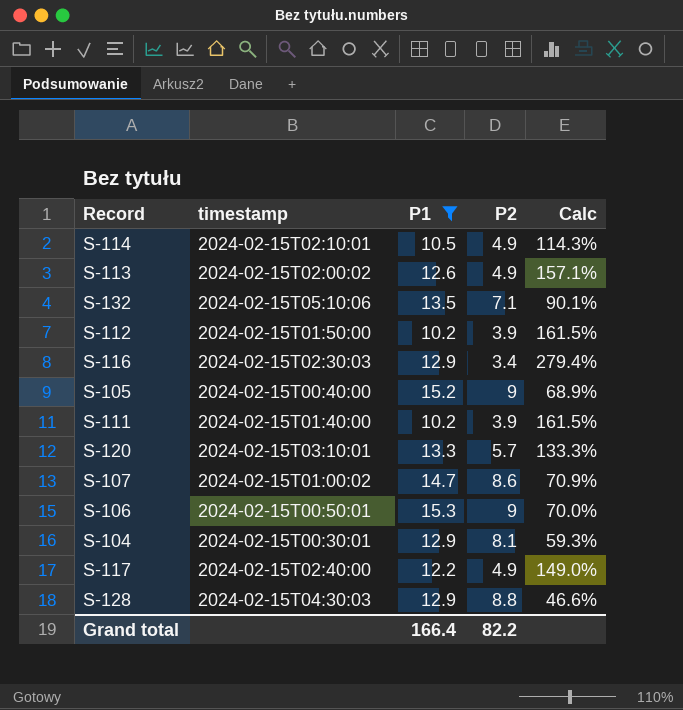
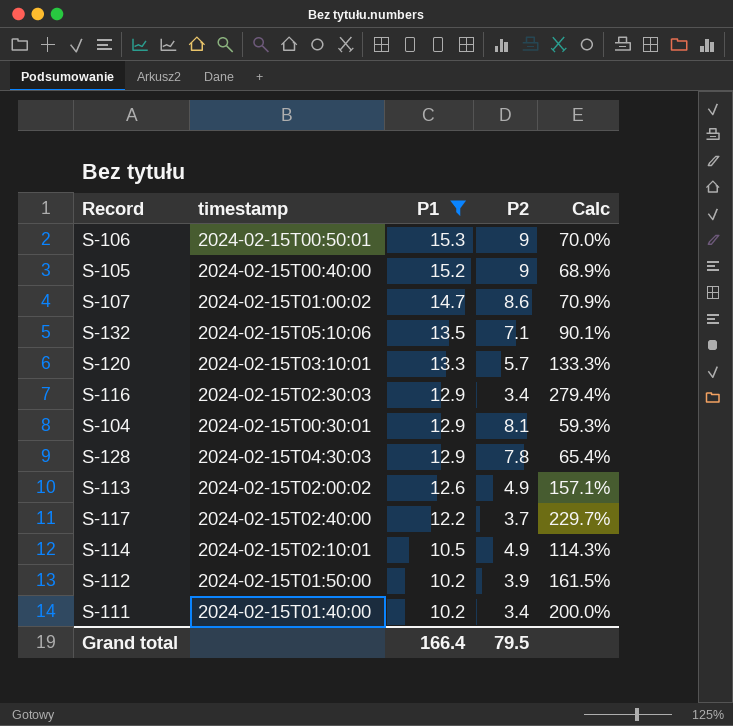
row order: none -> P1 descending
S-128 | P2: 8.8 -> 7.8
S-128 | Calc: 46.6% -> 65.4%
S-117 | P2: 4.9 -> 3.7
S-117 | Calc: 149.0% -> 229.7%
S-111 | P2: 3.9 -> 3.4
S-111 | Calc: 161.5% -> 200.0%
Grand total | P2: 82.2 -> 79.5

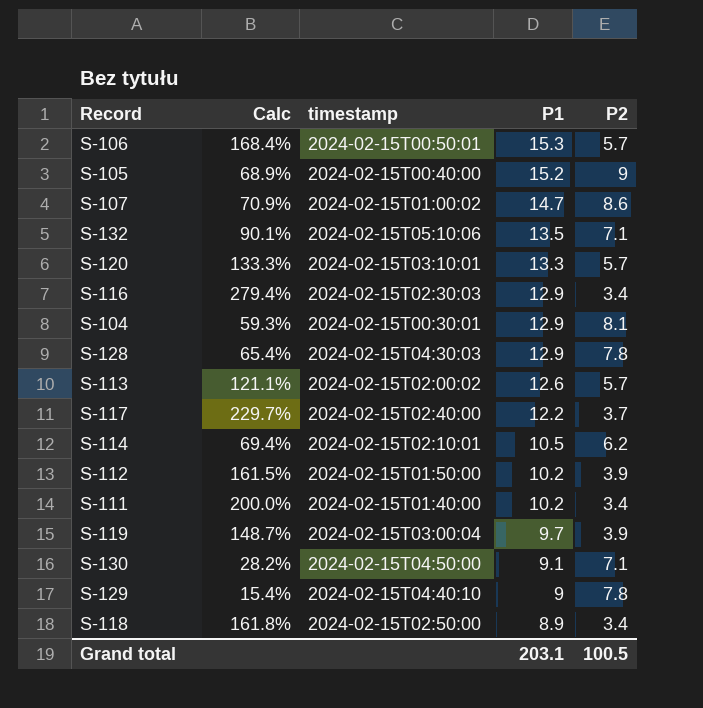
filter: P1 >= 10.2 -> none
column Calc | position: 5 -> 2
S-106 | Calc: 70.0% -> 168.4%
S-106 | P2: 9 -> 5.7
S-113 | Calc: 157.1% -> 121.1%
S-113 | P2: 4.9 -> 5.7
S-114 | Calc: 114.3% -> 69.4%
S-114 | P2: 4.9 -> 6.2
Grand total | P1: 166.4 -> 203.1
Grand total | P2: 79.5 -> 100.5

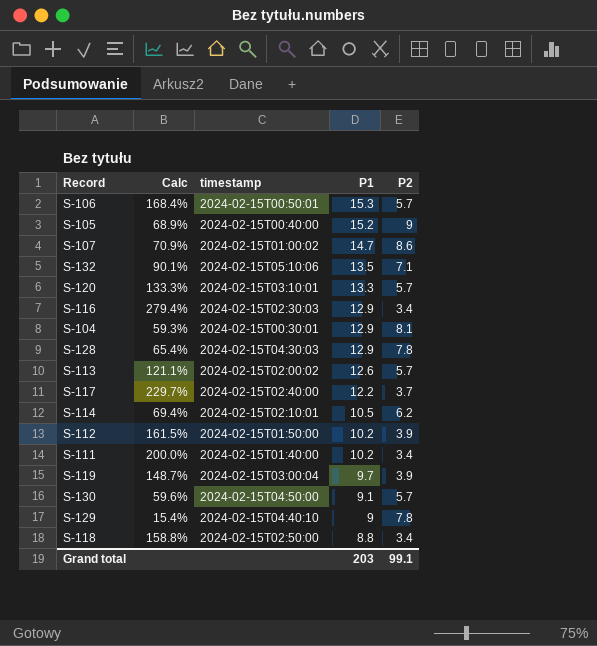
S-130 | Calc: 28.2% -> 59.6%
S-130 | P2: 7.1 -> 5.7
S-118 | Calc: 161.8% -> 158.8%
S-118 | P1: 8.9 -> 8.8
Grand total | P1: 203.1 -> 203
Grand total | P2: 100.5 -> 99.1

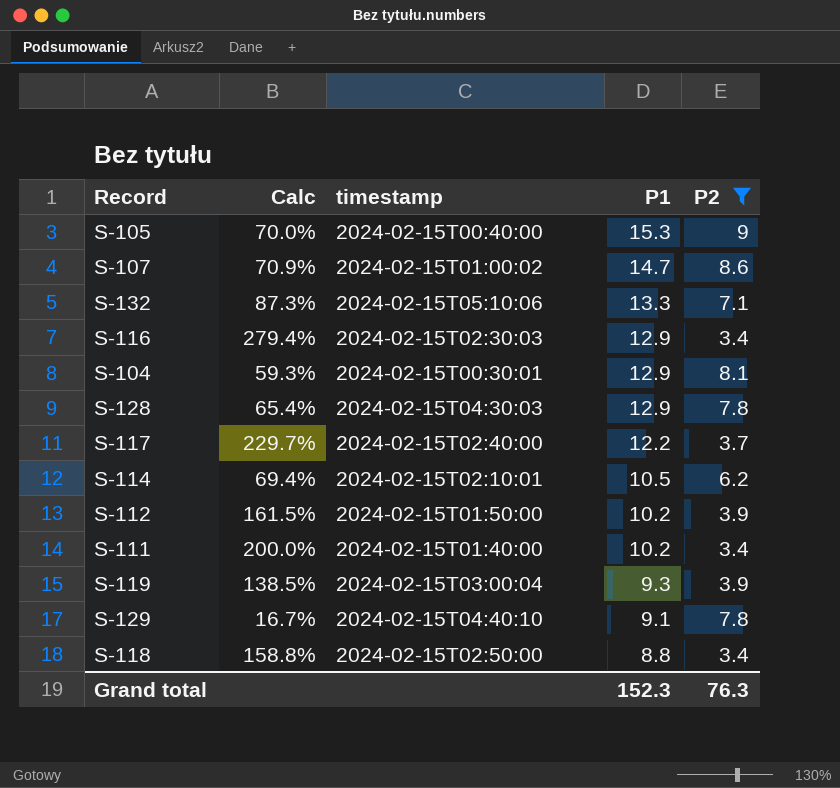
filter: none -> P2 != 5.7
S-105 | Calc: 68.9% -> 70.0%
S-105 | P1: 15.2 -> 15.3
S-132 | Calc: 90.1% -> 87.3%
S-132 | P1: 13.5 -> 13.3
S-119 | Calc: 148.7% -> 138.5%
S-119 | P1: 9.7 -> 9.3
S-129 | Calc: 15.4% -> 16.7%
S-129 | P1: 9 -> 9.1
Grand total | P1: 203 -> 152.3
Grand total | P2: 99.1 -> 76.3

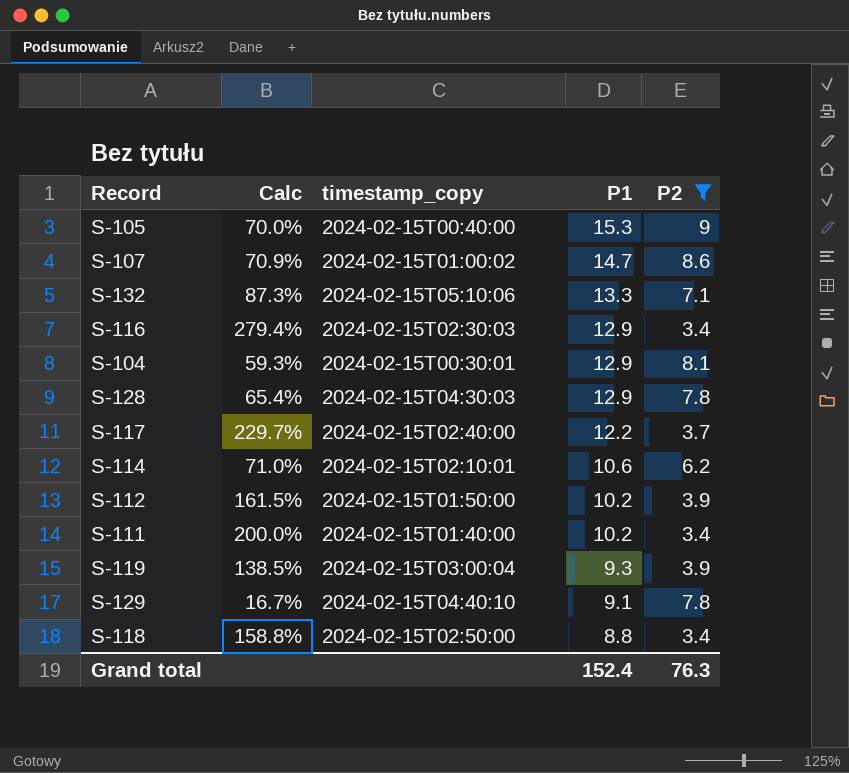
column name: timestamp -> timestamp_copy
S-114 | Calc: 69.4% -> 71.0%
S-114 | P1: 10.5 -> 10.6
Grand total | P1: 152.3 -> 152.4

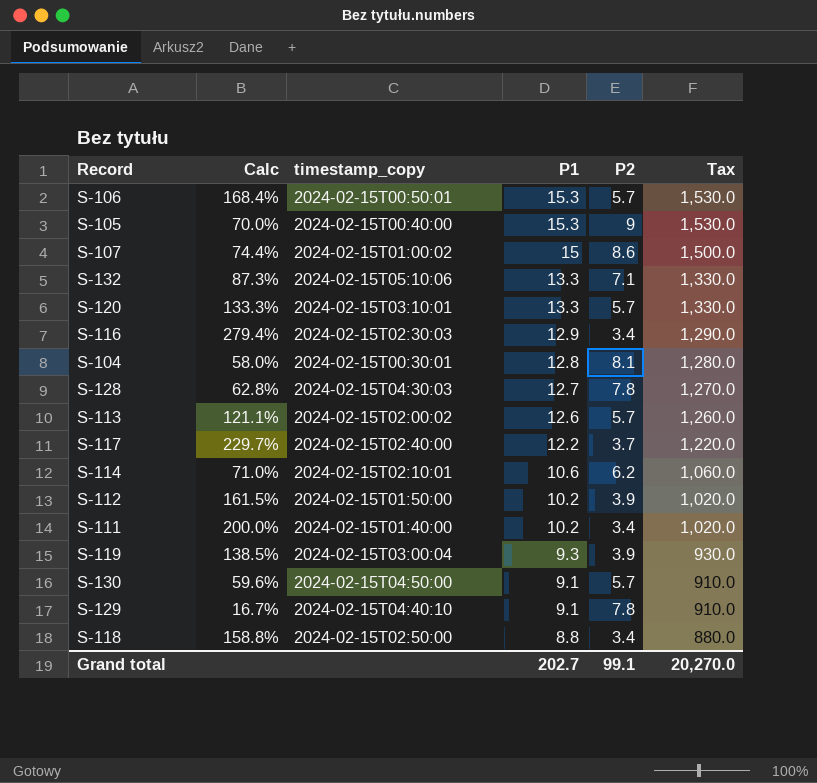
filter: P2 != 5.7 -> none
column Tax | formula: none -> [P1] * 100
S-107 | Calc: 70.9% -> 74.4%
S-107 | P1: 14.7 -> 15
S-104 | Calc: 59.3% -> 58.0%
S-104 | P1: 12.9 -> 12.8
S-128 | Calc: 65.4% -> 62.8%
S-128 | P1: 12.9 -> 12.7
Grand total | P1: 152.4 -> 202.7
Grand total | P2: 76.3 -> 99.1

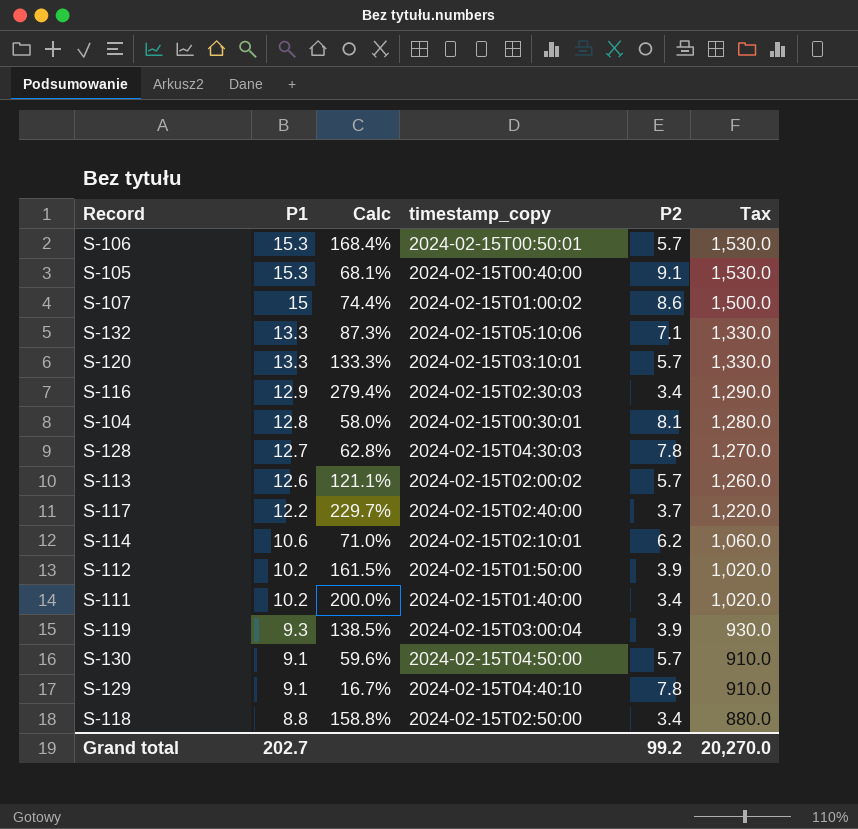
column P1 | position: 4 -> 2
S-105 | Calc: 70.0% -> 68.1%
S-105 | P2: 9 -> 9.1
Grand total | P2: 99.1 -> 99.2

